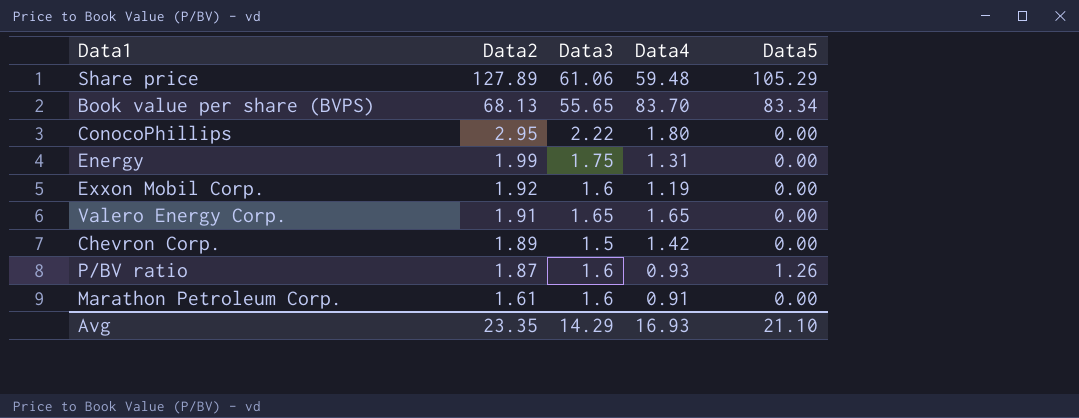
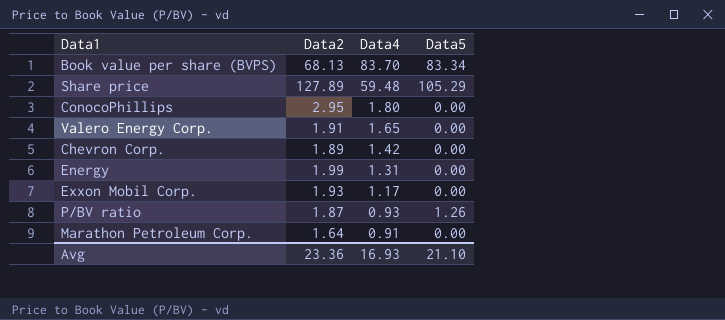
row order: Data2 descending -> Data4 descending
column Data3 | position: 3 -> none
Exxon Mobil Corp. | Data2: 1.92 -> 1.93
Exxon Mobil Corp. | Data4: 1.19 -> 1.17
Marathon Petroleum Corp. | Data2: 1.61 -> 1.64
Avg | Data2: 23.35 -> 23.36

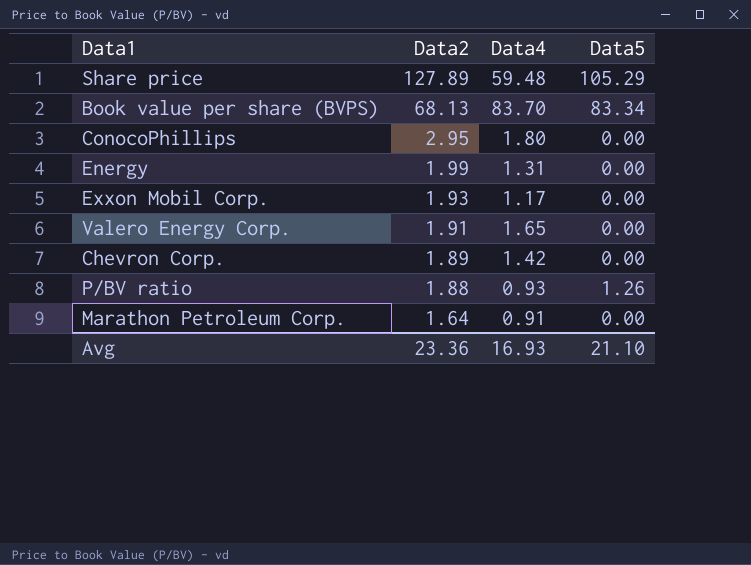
row order: Data4 descending -> Data2 descending
P/BV ratio | Data2: 1.87 -> 1.88

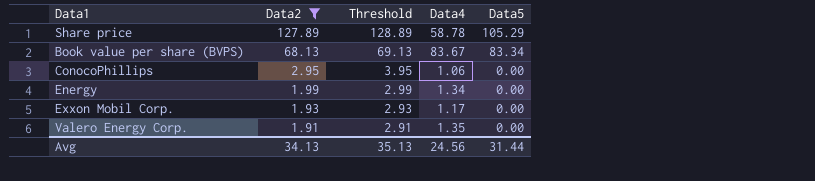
filter: none -> Data2 >= 1.91
column Threshold | formula: none -> [Data2] + 1
Share price | Data4: 59.48 -> 58.78
Book value per share (BVPS) | Data4: 83.70 -> 83.67
ConocoPhillips | Data4: 1.80 -> 1.06
Energy | Data4: 1.31 -> 1.34
Valero Energy Corp. | Data4: 1.65 -> 1.35
Avg | Data2: 23.36 -> 34.13
Avg | Data4: 16.93 -> 24.56
Avg | Data5: 21.10 -> 31.44

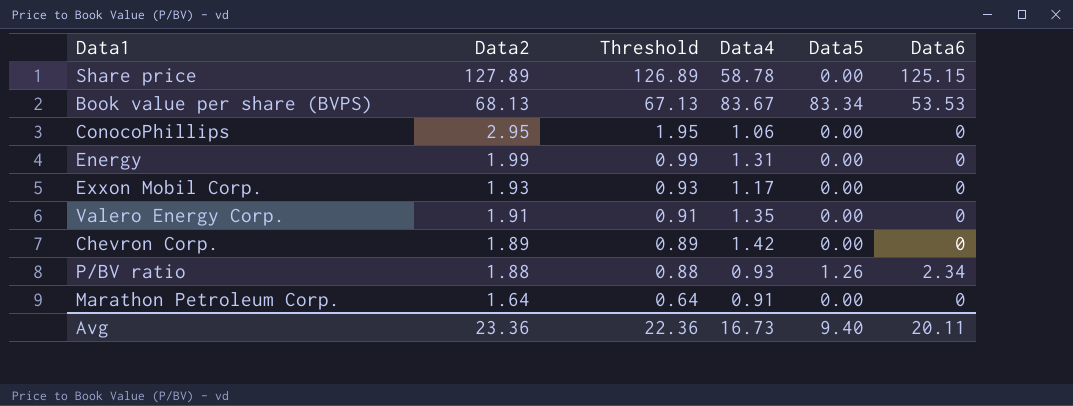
filter: Data2 >= 1.91 -> none
column Threshold | formula: [Data2] + 1 -> [Data2] - 1
column Data6 | position: none -> 6
Share price | Data5: 105.29 -> 0.00
Energy | Data4: 1.34 -> 1.31
Avg | Data2: 34.13 -> 23.36
Avg | Threshold: 35.13 -> 22.36
Avg | Data4: 24.56 -> 16.73
Avg | Data5: 31.44 -> 9.40

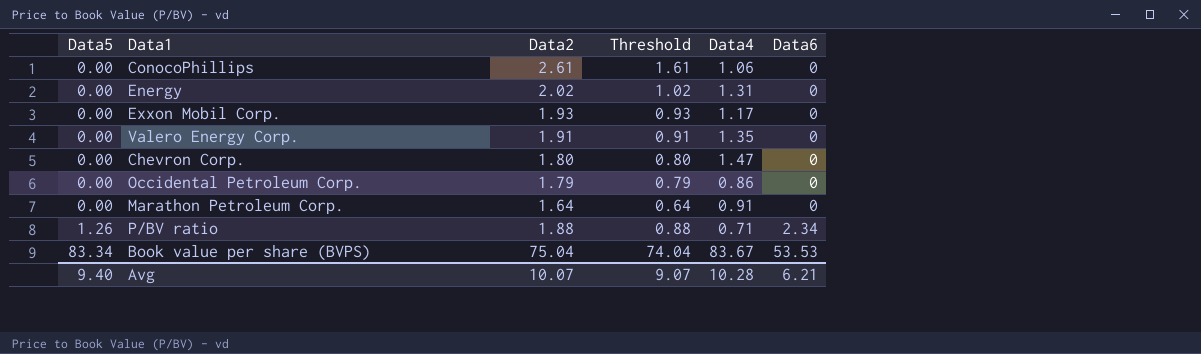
row order: Data2 descending -> Data5 ascending
column Data5 | position: 5 -> 1
row Share price: 127.89 | 126.89 | 58.78 | 0.00 | 125.15 -> none
ConocoPhillips | Data2: 2.95 -> 2.61
ConocoPhillips | Threshold: 1.95 -> 1.61
Energy | Data2: 1.99 -> 2.02
Energy | Threshold: 0.99 -> 1.02
Chevron Corp. | Data2: 1.89 -> 1.80
Chevron Corp. | Threshold: 0.89 -> 0.80
Chevron Corp. | Data4: 1.42 -> 1.47
row Occidental Petroleum Corp.: none -> 0.00 | 1.79 | 0.79 | 0.86 | 0
P/BV ratio | Data4: 0.93 -> 0.71
Book value per share (BVPS) | Data2: 68.13 -> 75.04
Book value per share (BVPS) | Threshold: 67.13 -> 74.04
Avg | Data2: 23.36 -> 10.07
Avg | Threshold: 22.36 -> 9.07
Avg | Data4: 16.73 -> 10.28
Avg | Data6: 20.11 -> 6.21

